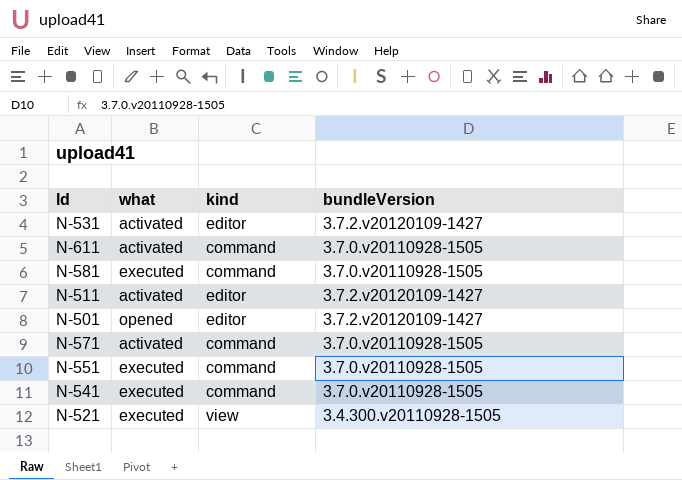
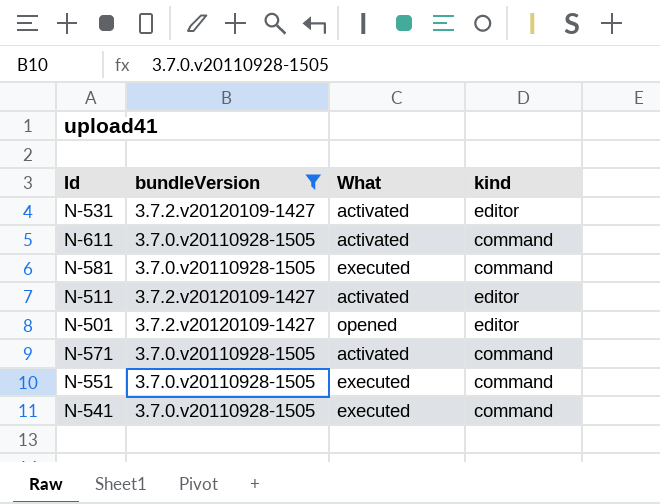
filter: none -> bundleVersion != 3.4.300.v20110928-1505
column bundleVersion | position: 4 -> 2
column name: what -> What

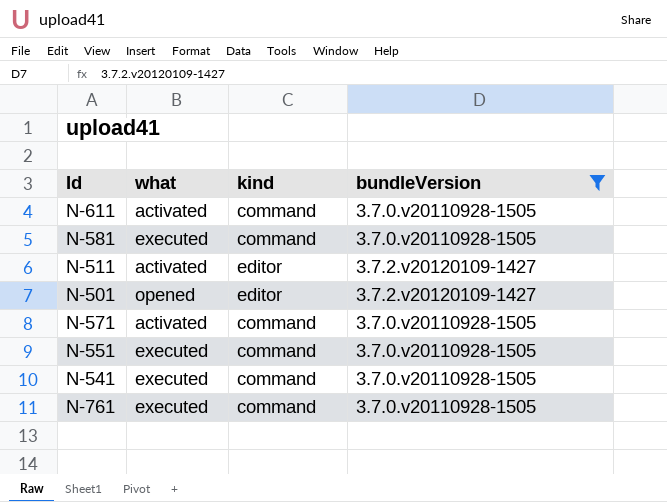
column name: What -> what
column bundleVersion | position: 2 -> 4
row N-531: 3.7.2.v20120109-1427 | activated | editor -> none
row N-761: none -> executed | command | 3.7.0.v20110928-1505

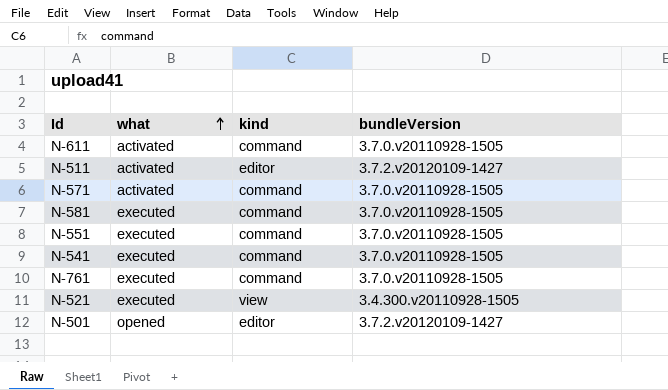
filter: bundleVersion != 3.4.300.v20110928-1505 -> none
row order: none -> what ascending

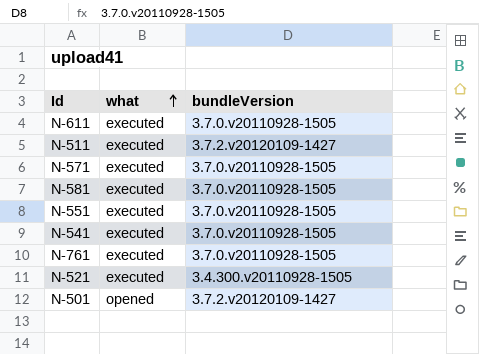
column kind | position: 3 -> none
N-611 | what: activated -> executed
N-511 | what: activated -> executed
N-571 | what: activated -> executed

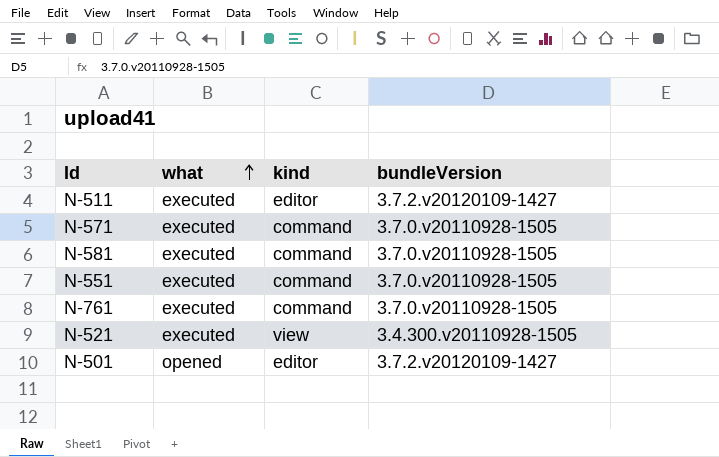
column kind | position: none -> 3
row N-611: executed | 3.7.0.v20110928-1505 -> none
row N-541: executed | 3.7.0.v20110928-1505 -> none

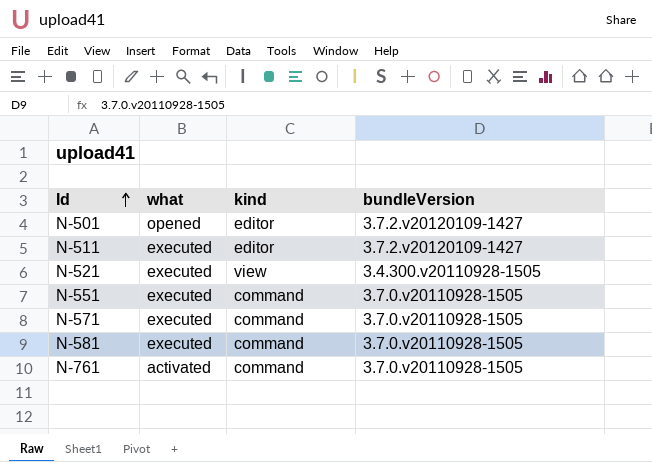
row order: what ascending -> Id ascending
N-761 | what: executed -> activated

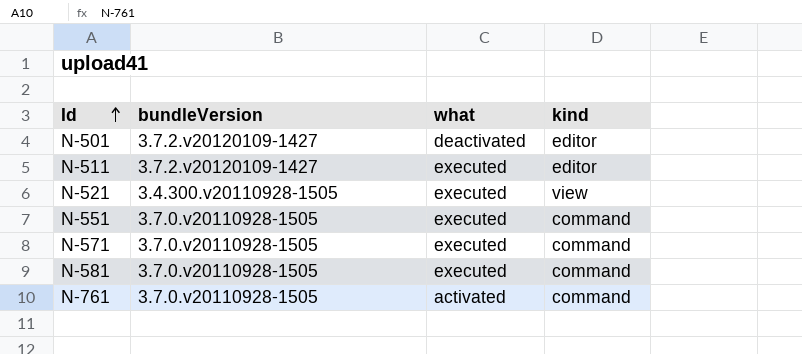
column bundleVersion | position: 4 -> 2
N-501 | what: opened -> deactivated

